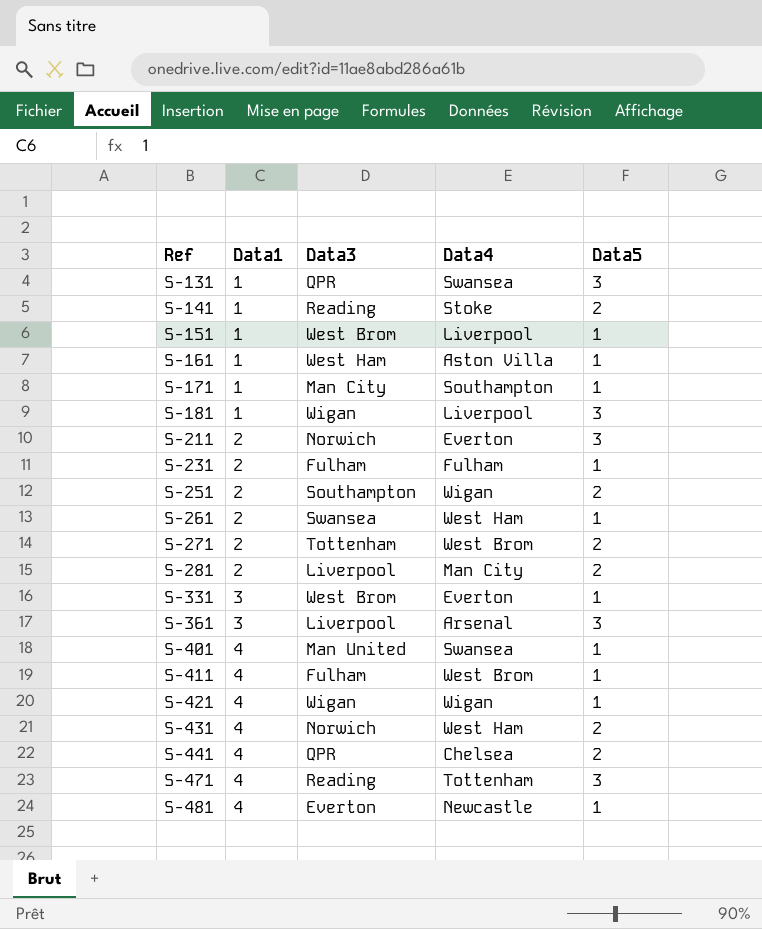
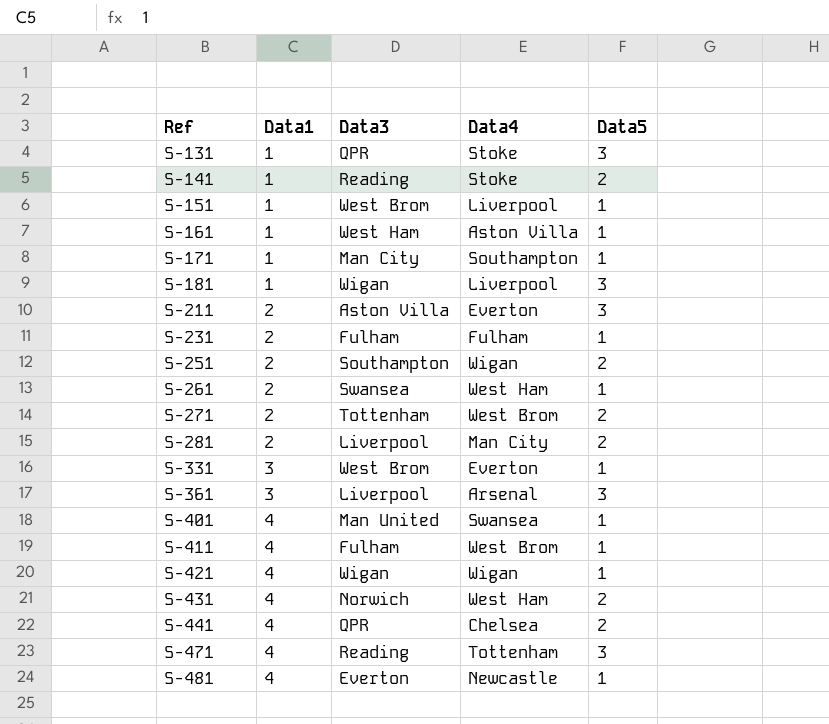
S-131 | Data4: Swansea -> Stoke
S-211 | Data3: Norwich -> Aston Villa

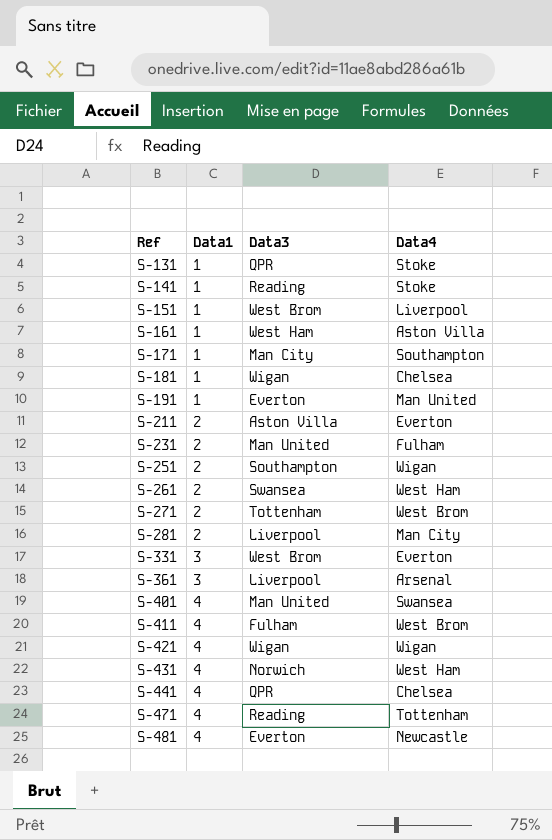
column Data5 | position: 5 -> none
S-181 | Data4: Liverpool -> Chelsea
row S-191: none -> 1 | Everton | Man United
S-231 | Data3: Fulham -> Man United

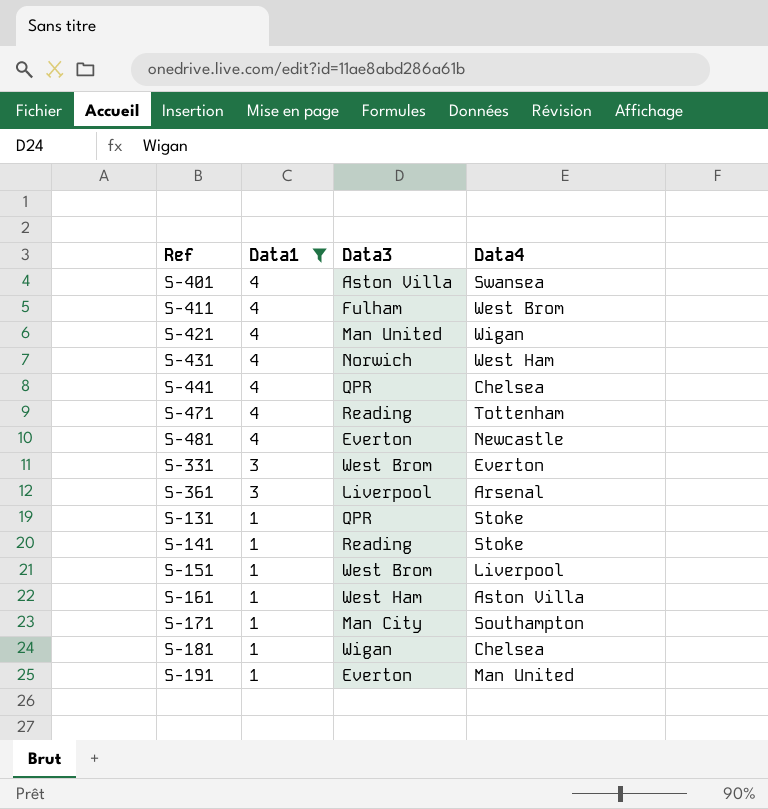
filter: none -> Data1 != 2
row order: Ref ascending -> Data1 descending
S-401 | Data3: Man United -> Aston Villa
S-421 | Data3: Wigan -> Man United

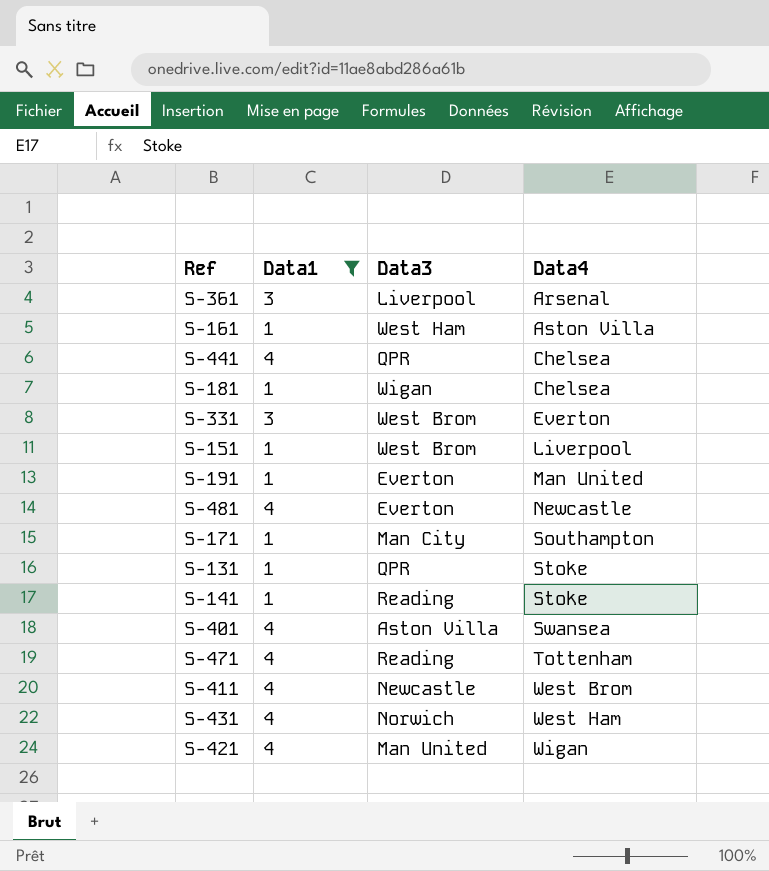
row order: Data1 descending -> Data4 ascending
S-411 | Data3: Fulham -> Newcastle

